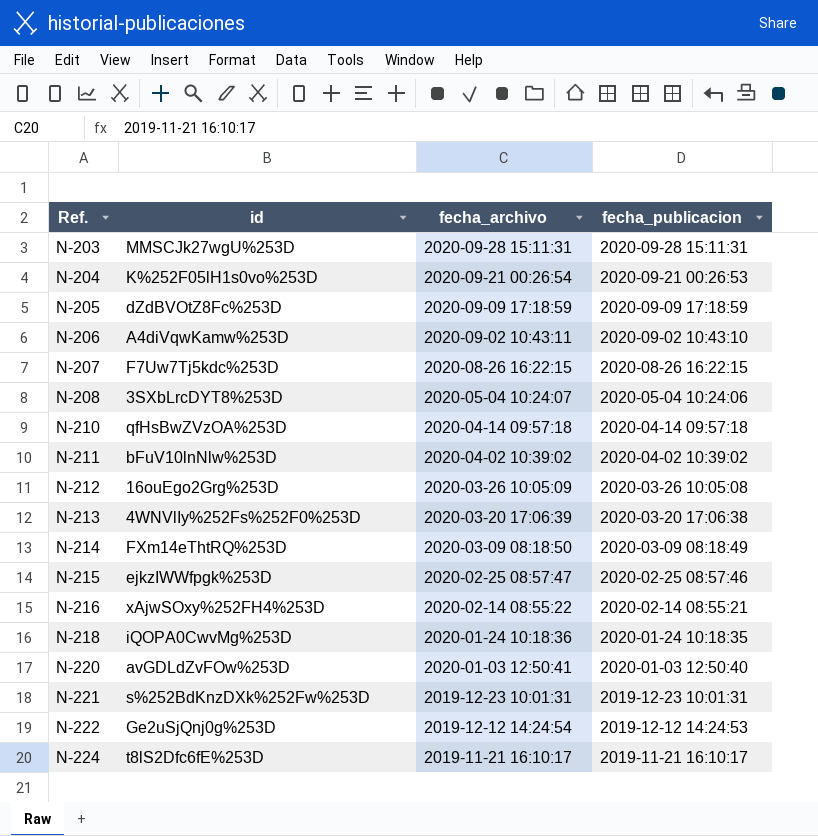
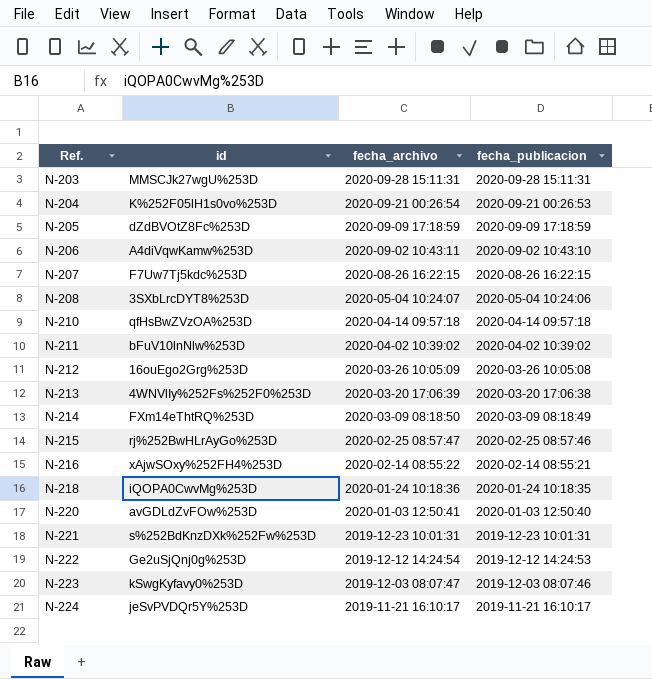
N-215 | id: ejkzIWWfpgk%253D -> rj%252BwHLrAyGo%253D
row N-223: none -> kSwgKyfavy0%253D | 2019-12-03 08:07:47 | 2019-12-03 08:07:46
N-224 | id: t8lS2Dfc6fE%253D -> jeSvPVDQr5Y%253D

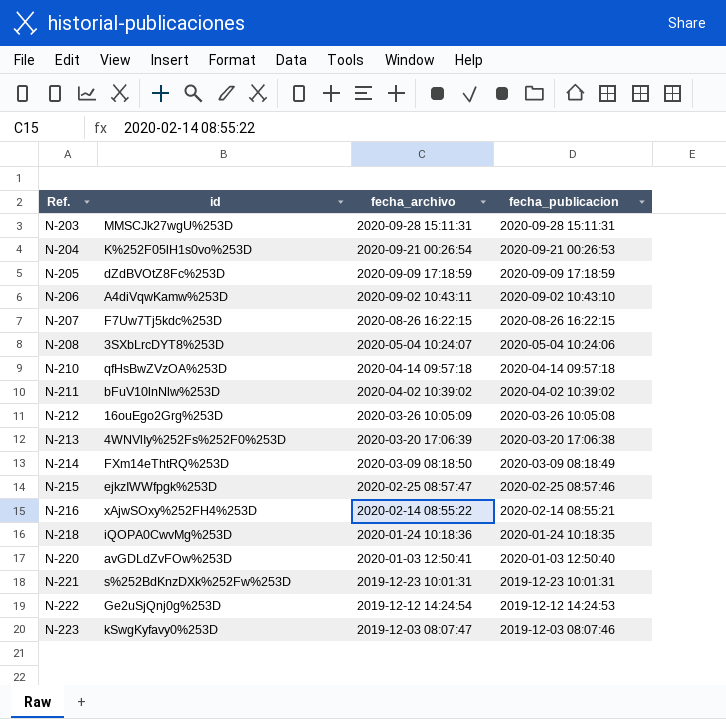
row N-224: jeSvPVDQr5Y%253D | 2019-11-21 16:10:17 | 2019-11-21 16:10:17 -> none
N-215 | id: rj%252BwHLrAyGo%253D -> ejkzIWWfpgk%253D

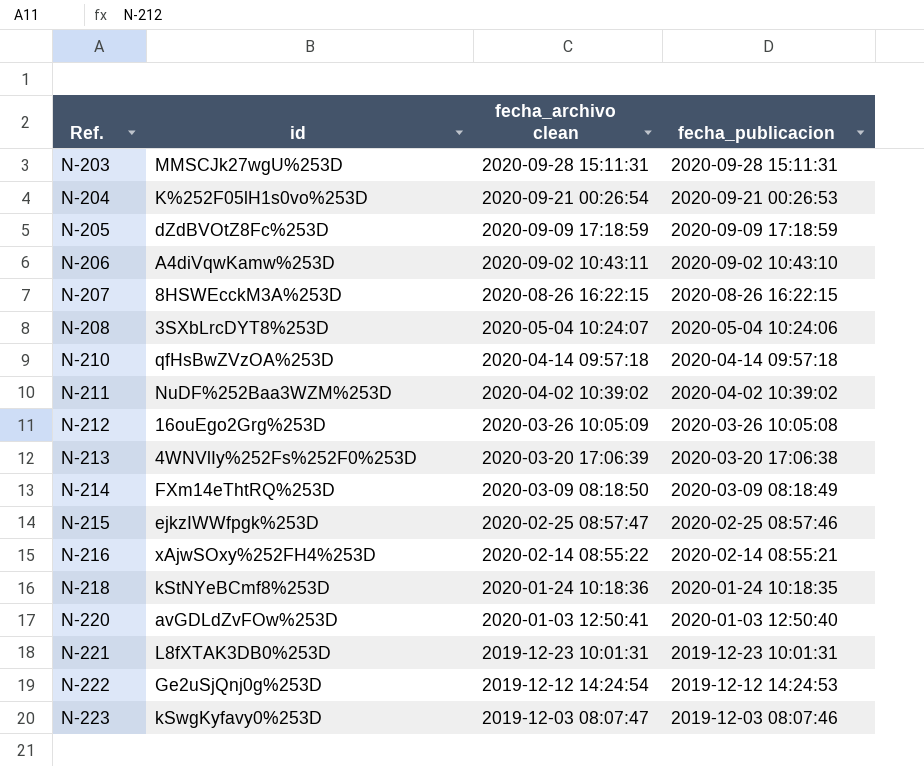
column name: fecha_archivo -> fecha_archivo clean
N-207 | id: F7Uw7Tj5kdc%253D -> 8HSWEcckM3A%253D
N-211 | id: bFuV10lnNlw%253D -> NuDF%252Baa3WZM%253D
N-218 | id: iQOPA0CwvMg%253D -> kStNYeBCmf8%253D
N-221 | id: s%252BdKnzDXk%252Fw%253D -> L8fXTAK3DB0%253D

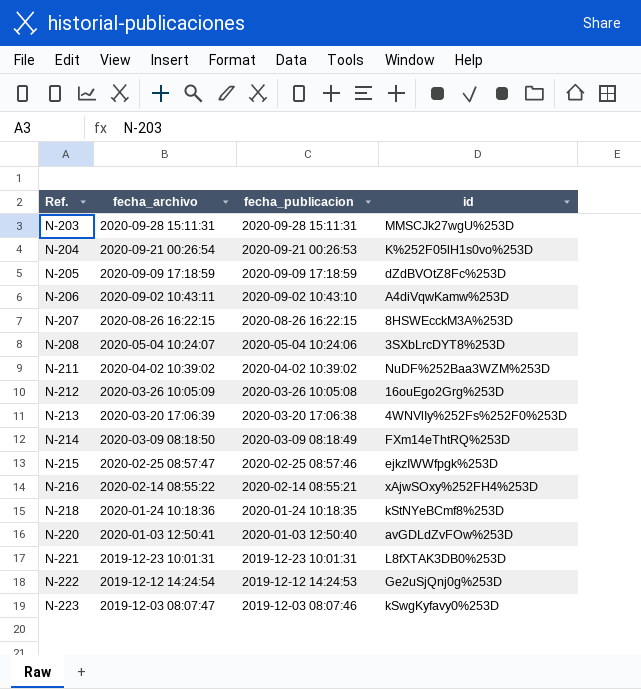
column name: fecha_archivo clean -> fecha_archivo
column id | position: 2 -> 4
row N-210: qfHsBwZVzOA%253D | 2020-04-14 09:57:18 | 2020-04-14 09:57:18 -> none

